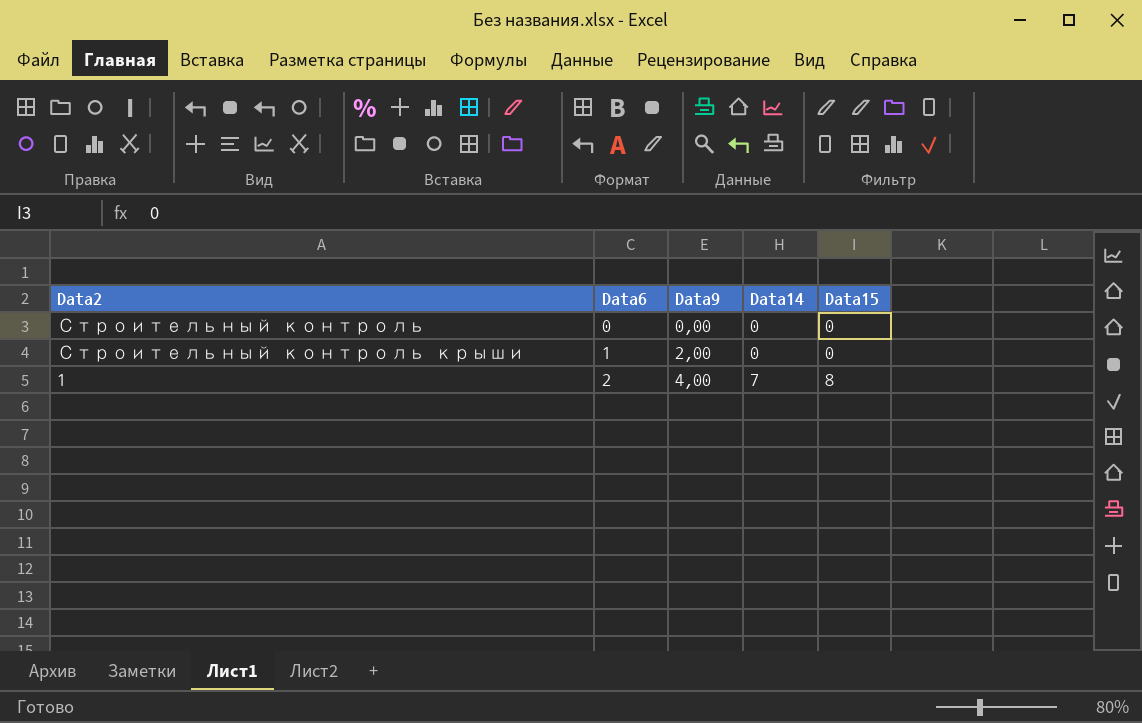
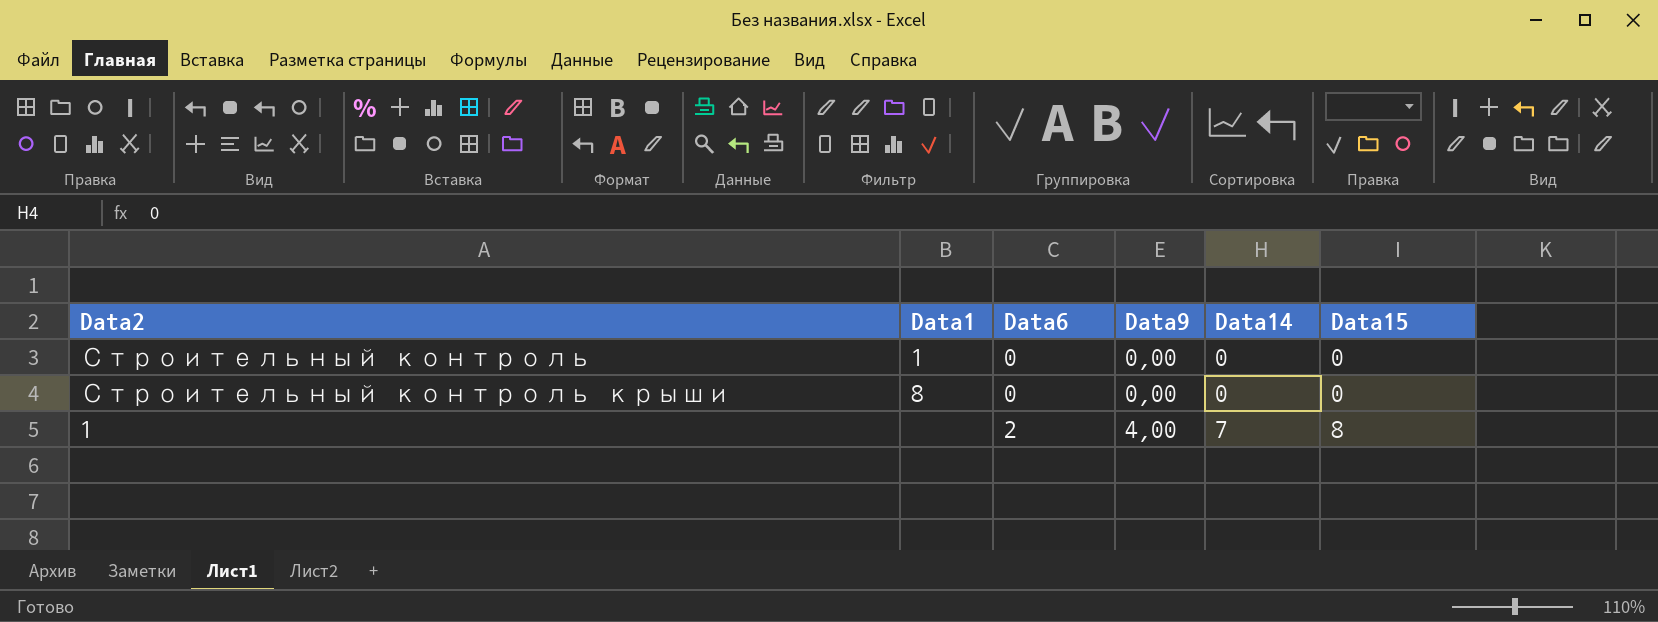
column Data1 | position: none -> 2
Строительный контроль крыши | Data6: 1 -> 0
Строительный контроль крыши | Data9: 2,00 -> 0,00

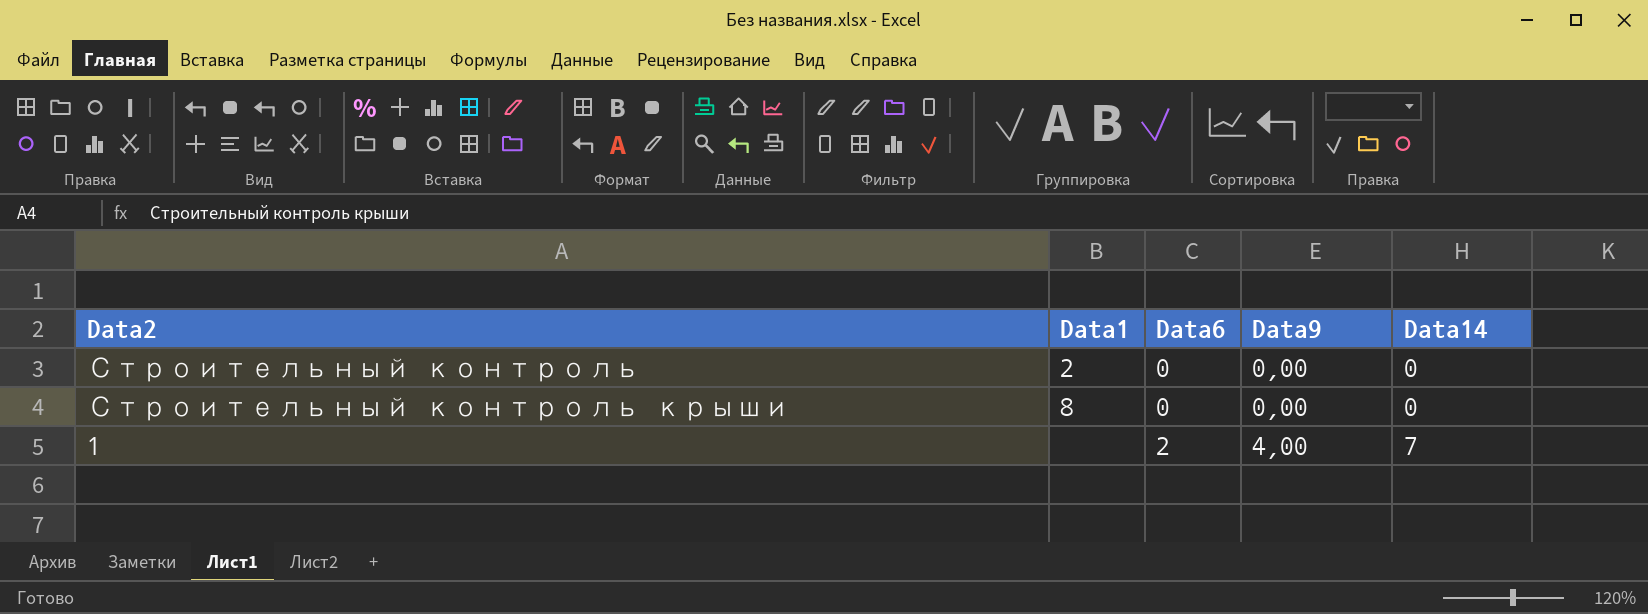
column Data15 | position: 6 -> none
Строительный контроль | Data1: 1 -> 2

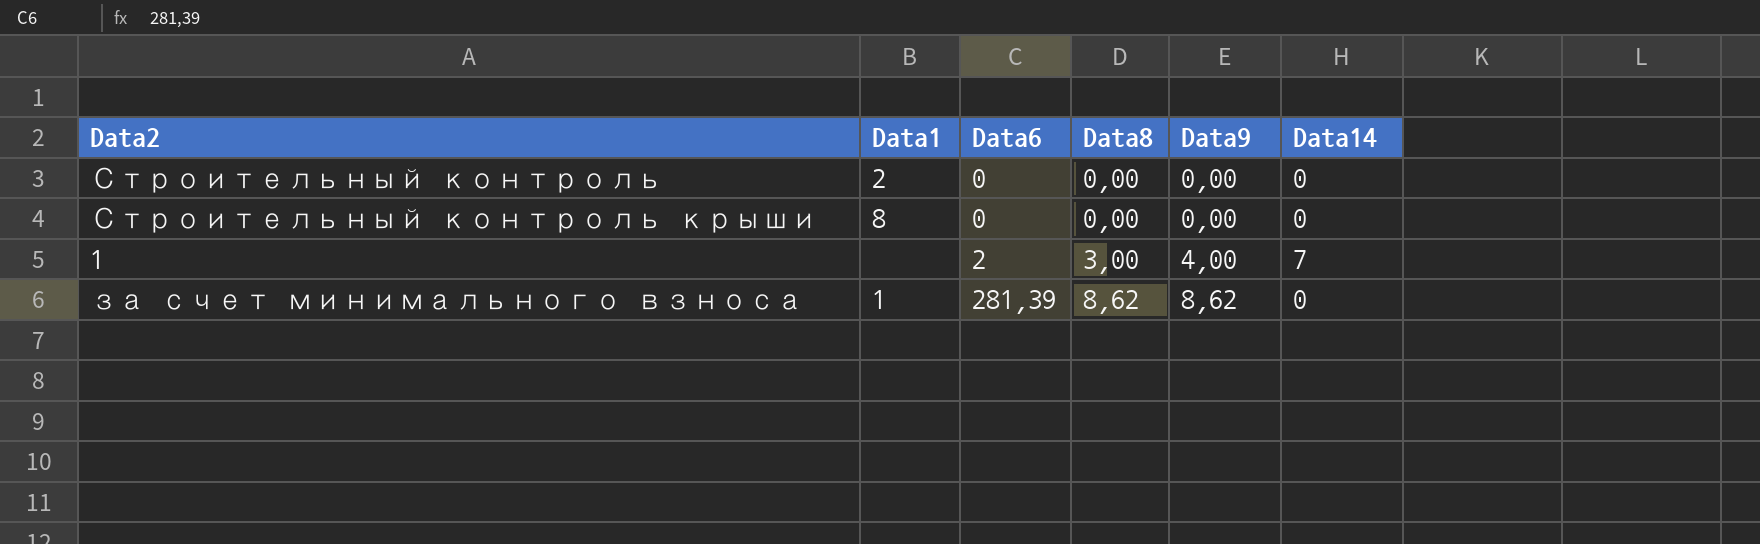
column Data8 | position: none -> 4
row за счет минимального взноса: none -> 1 | 281,39 | 8,62 | 8,62 | 0

